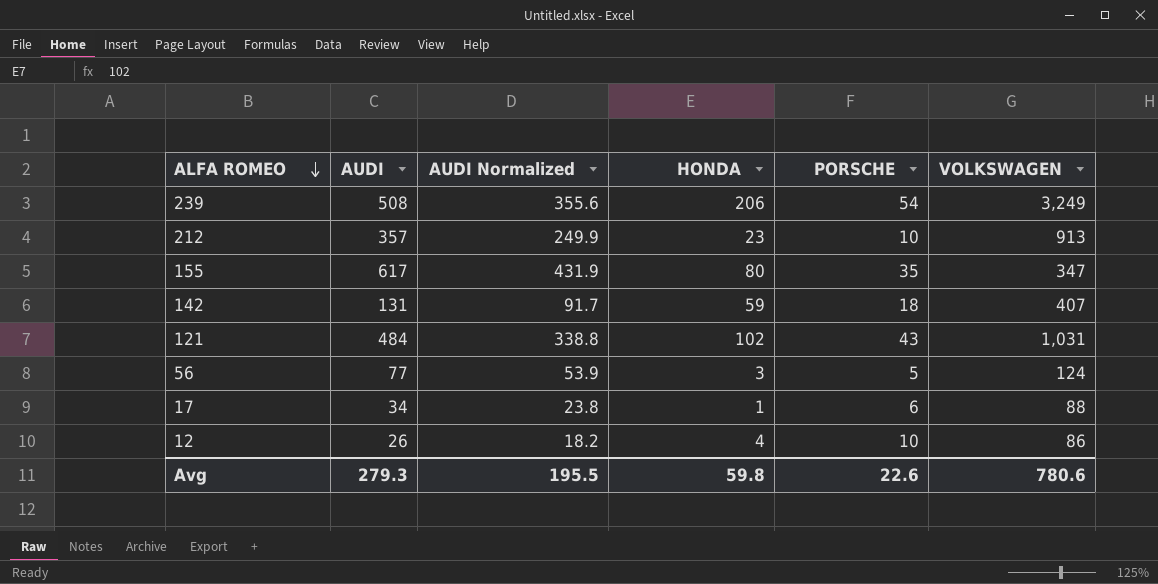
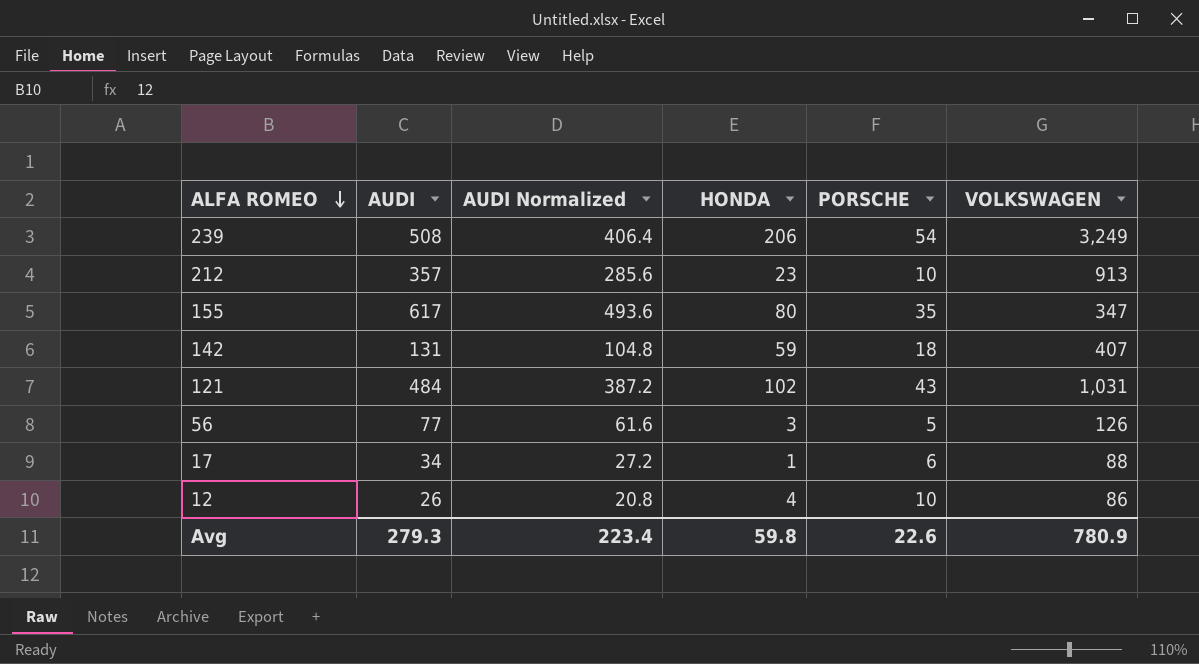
column AUDI Normalized | formula: [AUDI] * 0.7 -> [AUDI] * 0.8
56 | VOLKSWAGEN: 124 -> 126
Avg | AUDI Normalized: 195.5 -> 223.4
Avg | VOLKSWAGEN: 780.6 -> 780.9

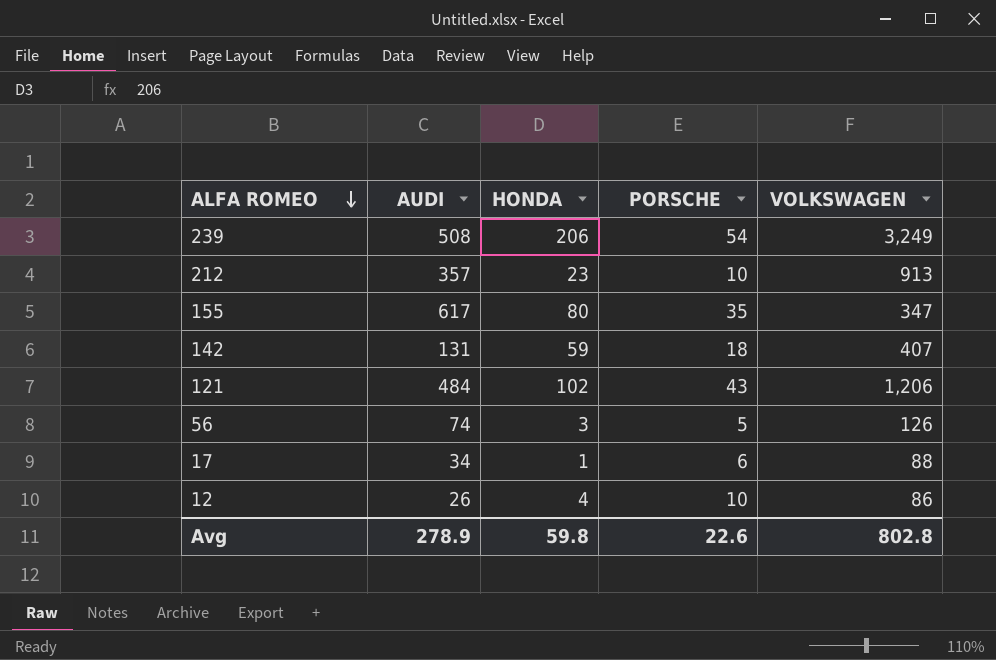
column AUDI Normalized | formula: [AUDI] * 0.8 -> none
121 | VOLKSWAGEN: 1,031 -> 1,206
56 | AUDI: 77 -> 74
Avg | AUDI: 279.3 -> 278.9
Avg | VOLKSWAGEN: 780.9 -> 802.8

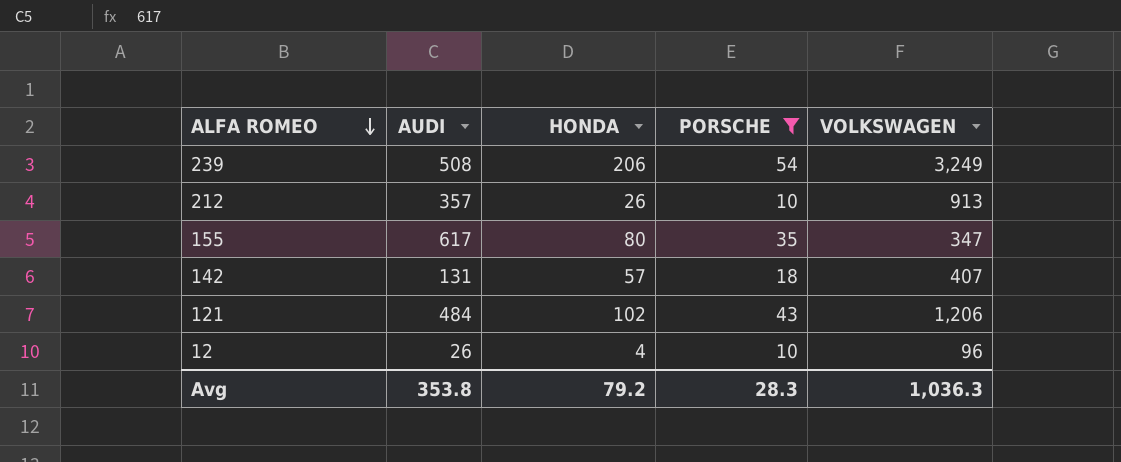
filter: none -> PORSCHE >= 10
212 | HONDA: 23 -> 26
142 | HONDA: 59 -> 57
12 | VOLKSWAGEN: 86 -> 96
Avg | AUDI: 278.9 -> 353.8
Avg | HONDA: 59.8 -> 79.2
Avg | PORSCHE: 22.6 -> 28.3
Avg | VOLKSWAGEN: 802.8 -> 1,036.3

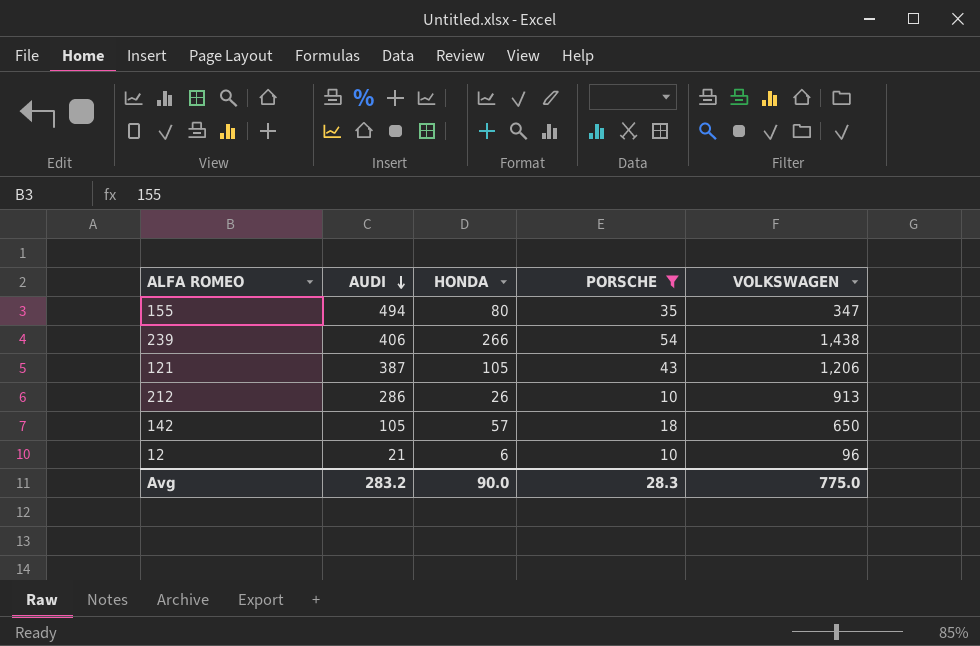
row order: ALFA ROMEO descending -> AUDI descending
155 | AUDI: 617 -> 494
239 | AUDI: 508 -> 406
239 | HONDA: 206 -> 266
239 | VOLKSWAGEN: 3,249 -> 1,438
121 | AUDI: 484 -> 387
121 | HONDA: 102 -> 105
212 | AUDI: 357 -> 286
142 | AUDI: 131 -> 105
142 | VOLKSWAGEN: 407 -> 650
12 | AUDI: 26 -> 21
12 | HONDA: 4 -> 6
Avg | AUDI: 353.8 -> 283.2
Avg | HONDA: 79.2 -> 90.0
Avg | VOLKSWAGEN: 1,036.3 -> 775.0

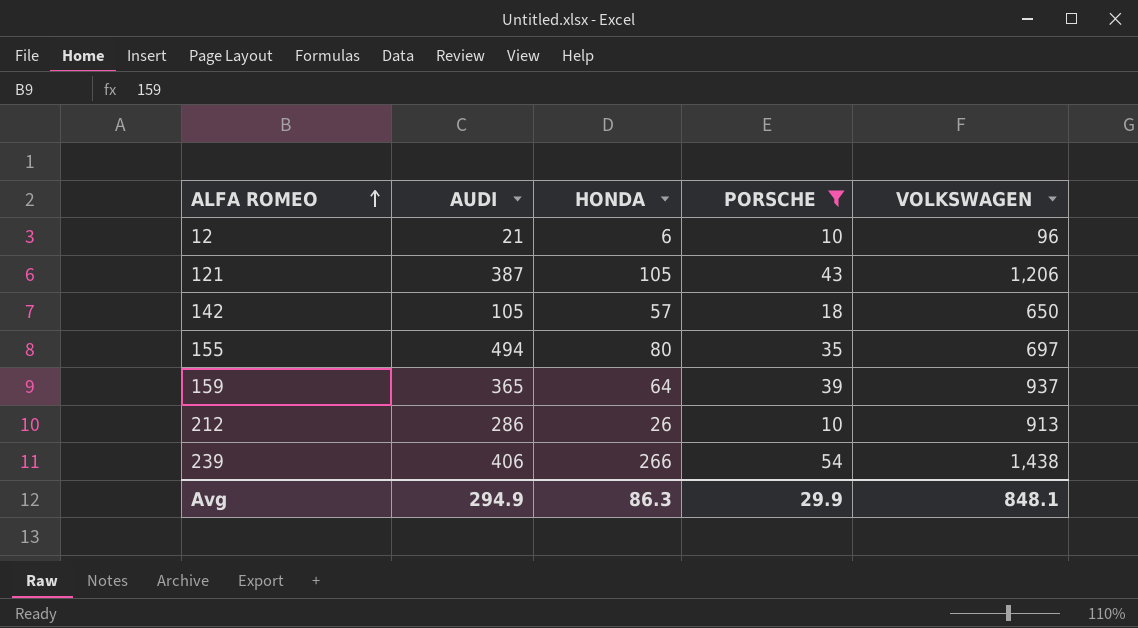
row order: AUDI descending -> ALFA ROMEO ascending
155 | VOLKSWAGEN: 347 -> 697
row 159: none -> 365 | 64 | 39 | 937
Avg | AUDI: 283.2 -> 294.9
Avg | HONDA: 90.0 -> 86.3
Avg | PORSCHE: 28.3 -> 29.9
Avg | VOLKSWAGEN: 775.0 -> 848.1

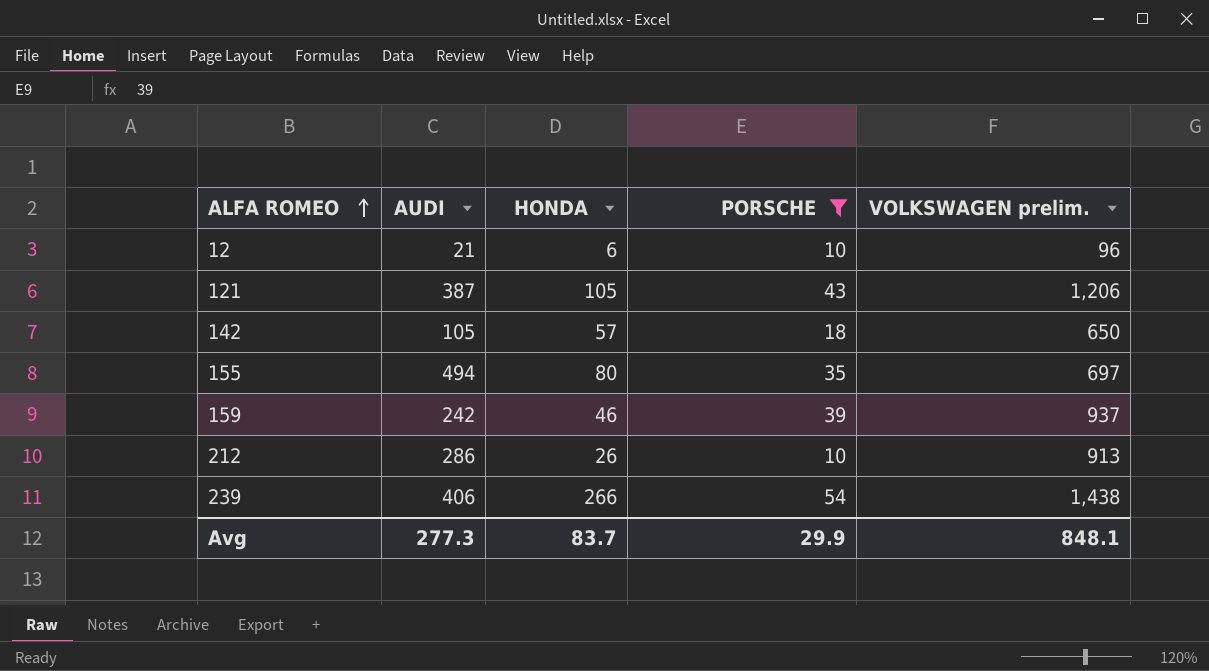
column name: VOLKSWAGEN -> VOLKSWAGEN prelim.
159 | AUDI: 365 -> 242
159 | HONDA: 64 -> 46
Avg | AUDI: 294.9 -> 277.3
Avg | HONDA: 86.3 -> 83.7

